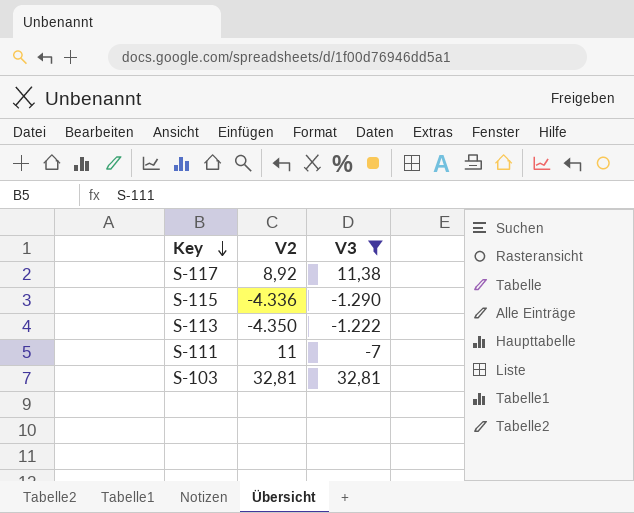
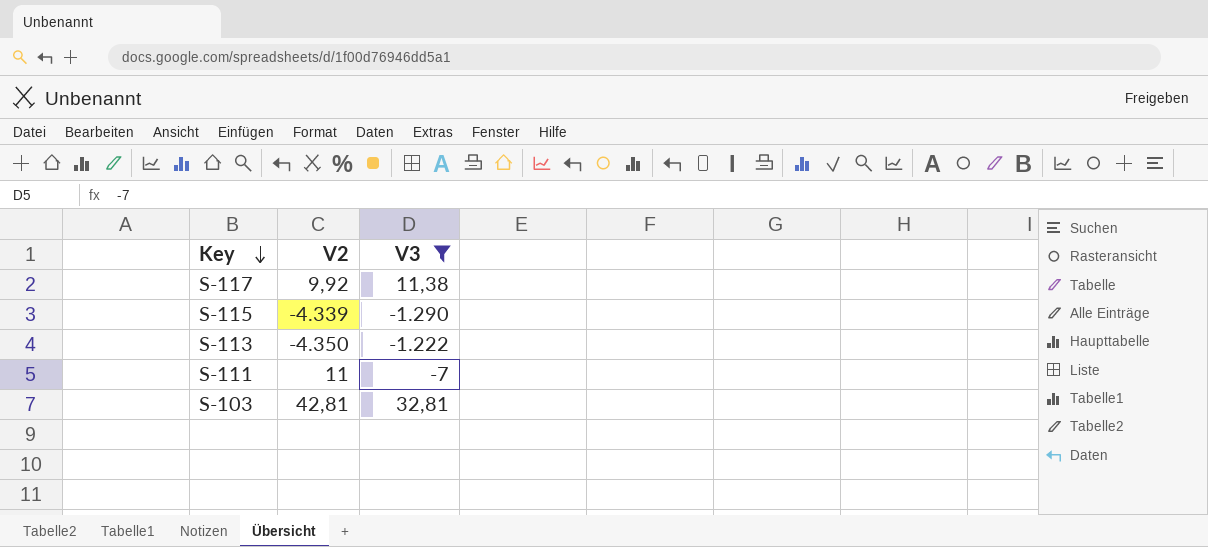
S-117 | V2: 8,92 -> 9,92
S-115 | V2: -4.336 -> -4.339
S-103 | V2: 32,81 -> 42,81

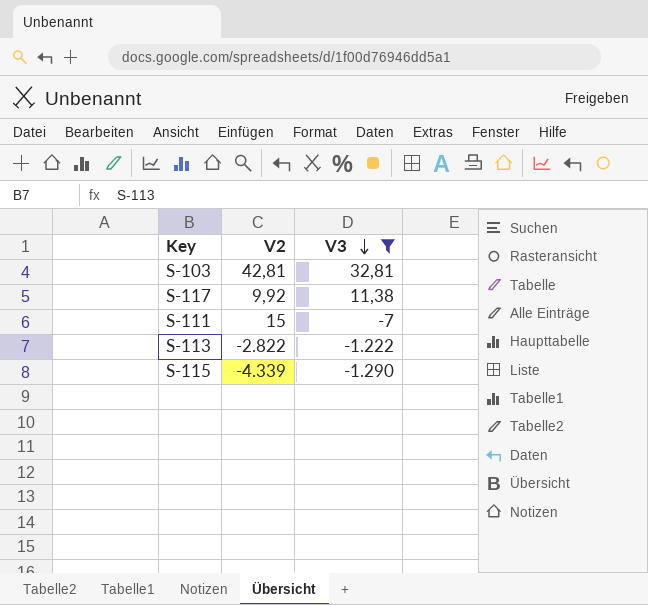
row order: Key descending -> V3 descending
S-111 | V2: 11 -> 15
S-113 | V2: -4.350 -> -2.822

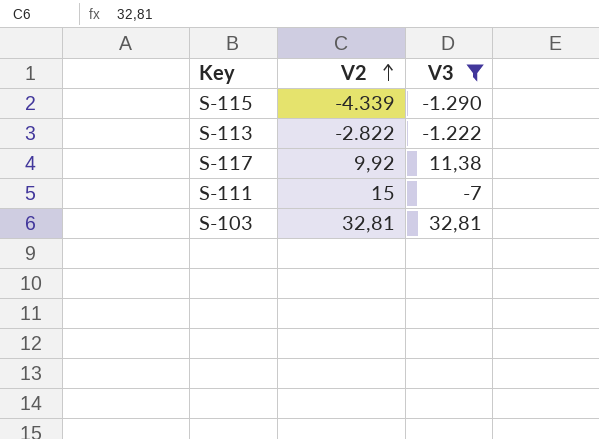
row order: V3 descending -> V2 ascending
S-103 | V2: 42,81 -> 32,81

